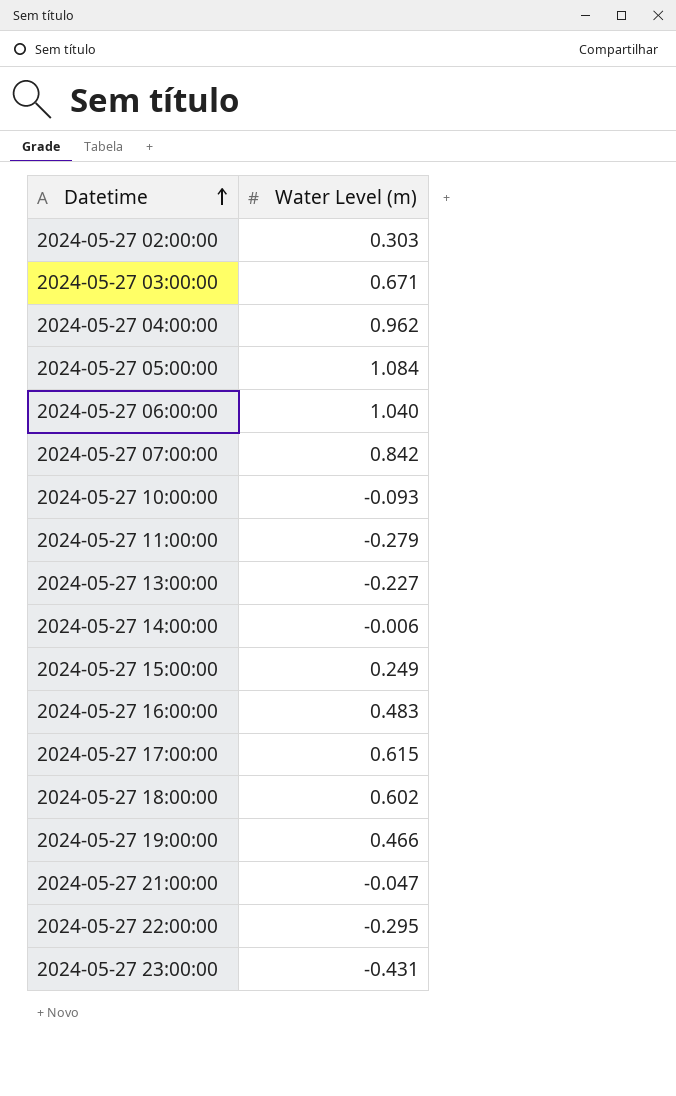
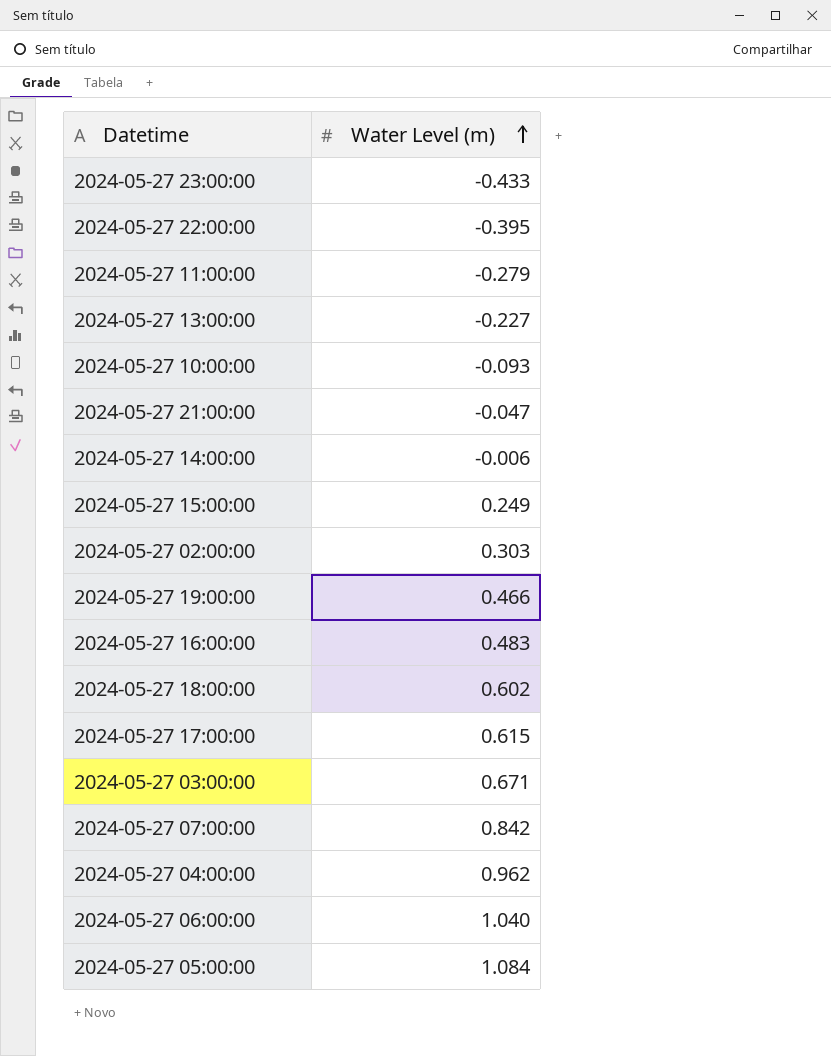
row order: Datetime ascending -> Water Level (m) ascending
2024-05-27 23:00:00 | Water Level (m): -0.431 -> -0.433
2024-05-27 22:00:00 | Water Level (m): -0.295 -> -0.395

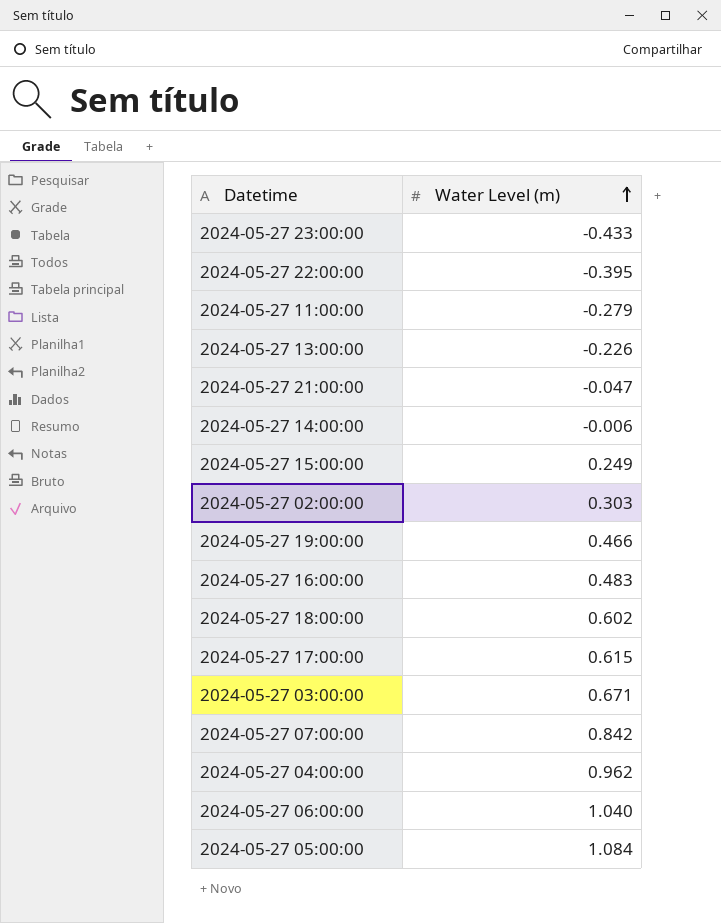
row 2024-05-27 10:00:00: -0.093 -> none
2024-05-27 13:00:00 | Water Level (m): -0.227 -> -0.226

